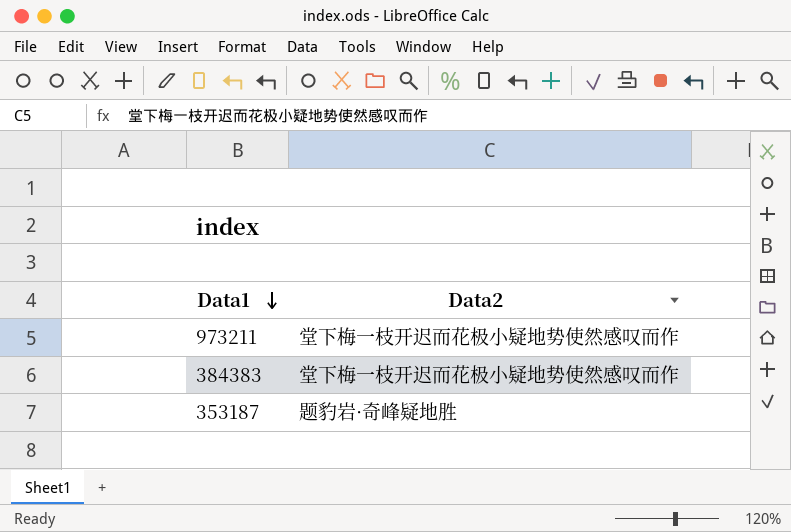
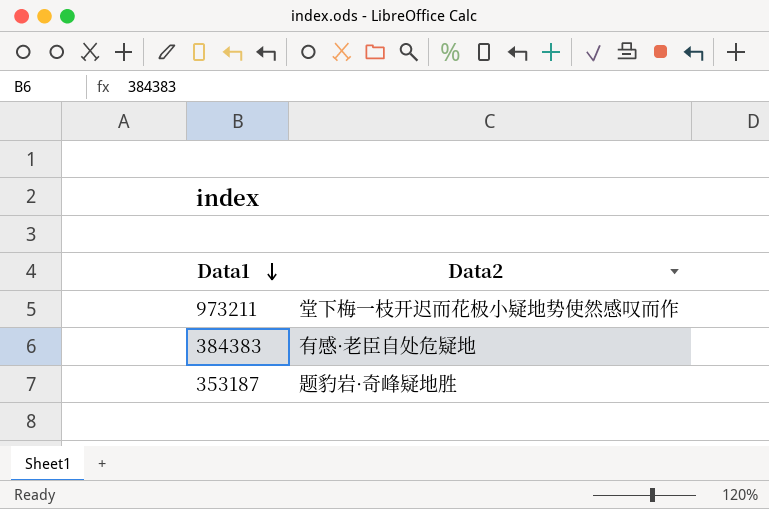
384383 | Data2: 堂下梅一枝开迟而花极小疑地势使然感叹而作 -> 有感·老臣自处危疑地

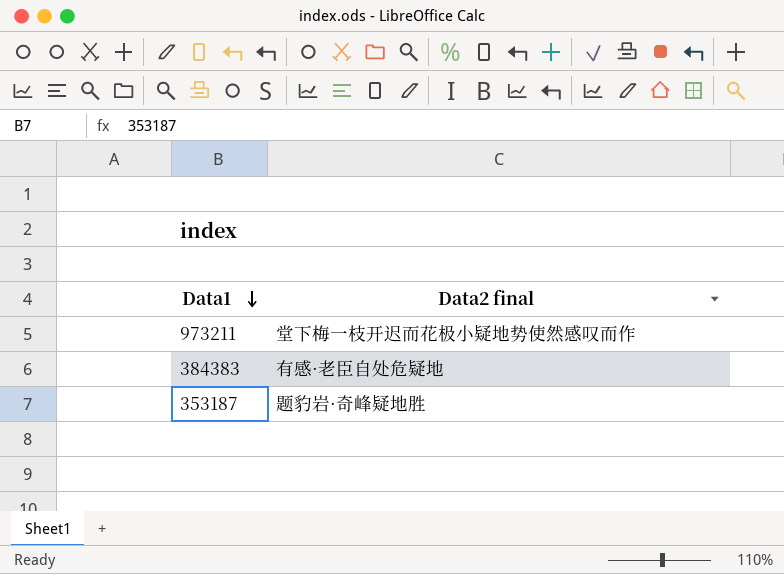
column name: Data2 -> Data2 final

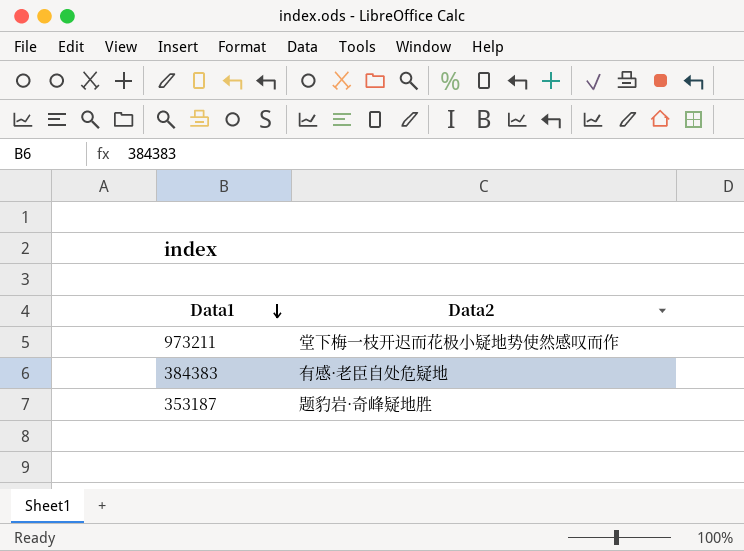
column name: Data2 final -> Data2

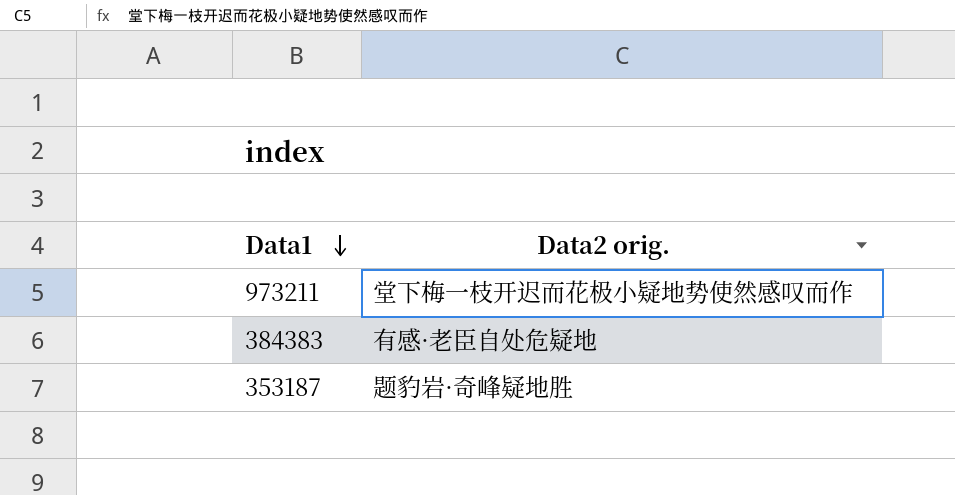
column name: Data2 -> Data2 orig.

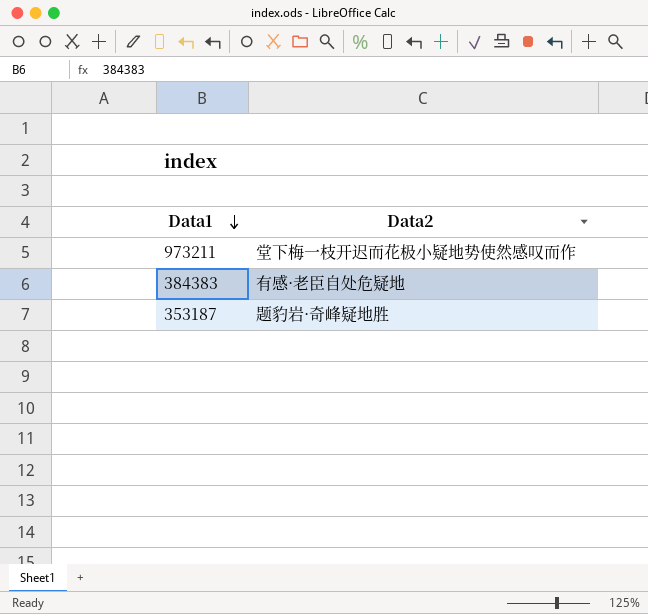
column name: Data2 orig. -> Data2

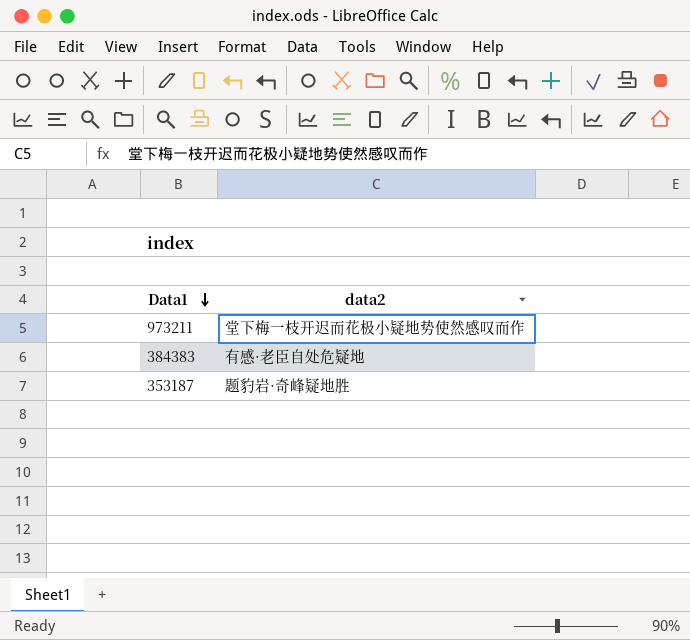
column name: Data2 -> data2

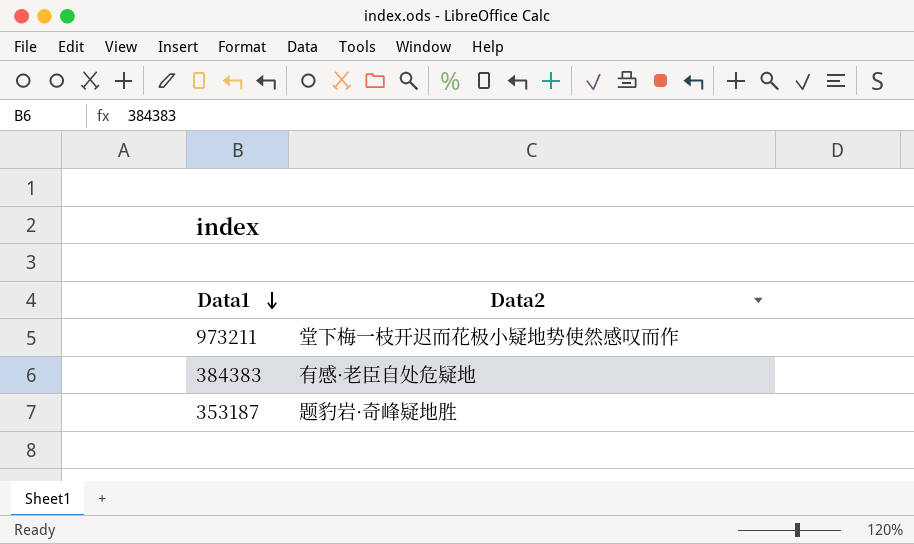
column name: data2 -> Data2

